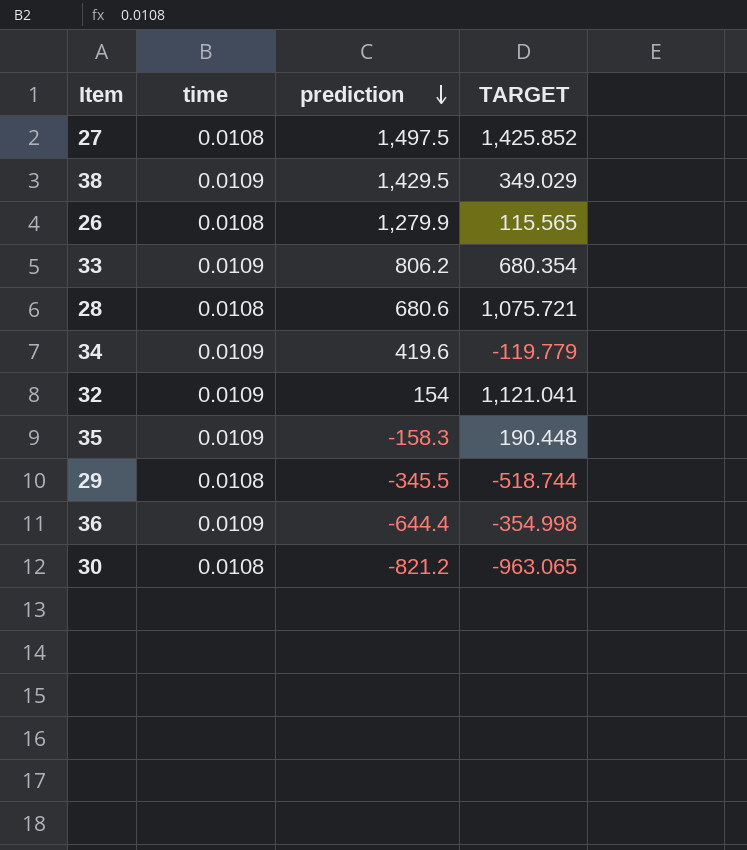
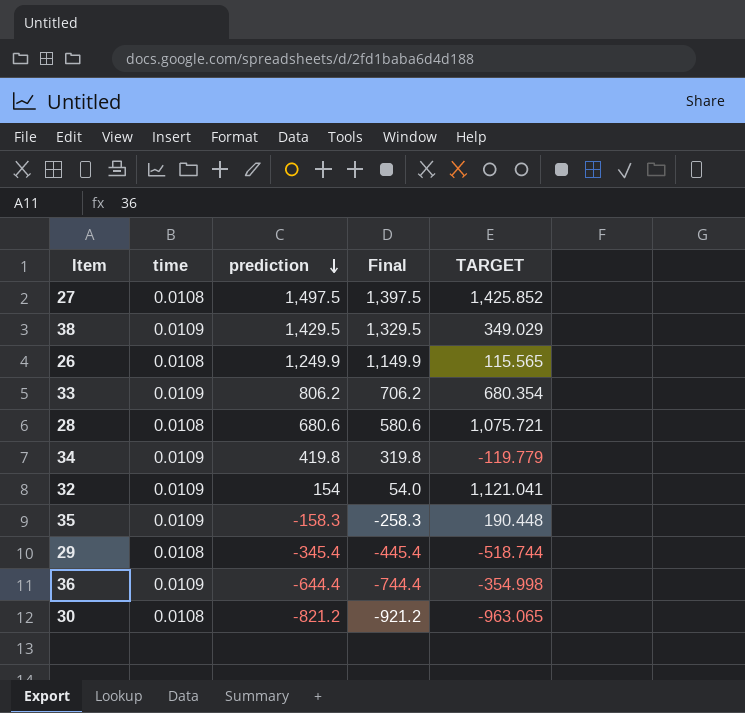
column Final | formula: none -> [prediction] - 100
26 | prediction: 1,279.9 -> 1,249.9
34 | prediction: 419.6 -> 419.8
29 | prediction: -345.5 -> -345.4

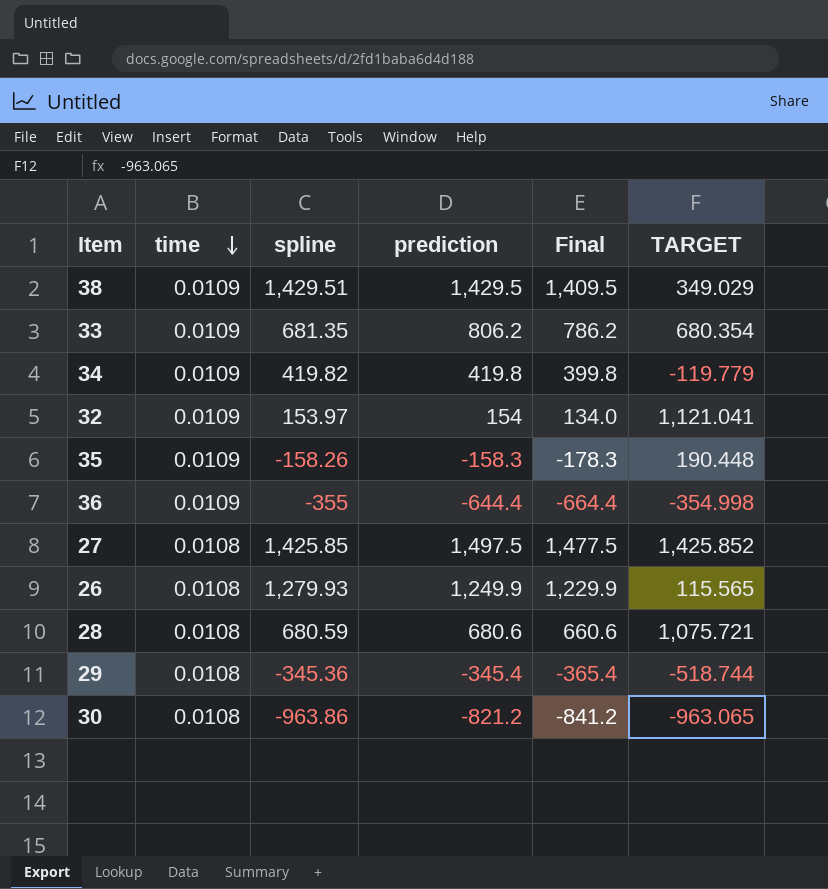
row order: prediction descending -> time descending
column spline | position: none -> 3
column Final | formula: [prediction] - 100 -> [prediction] - 20

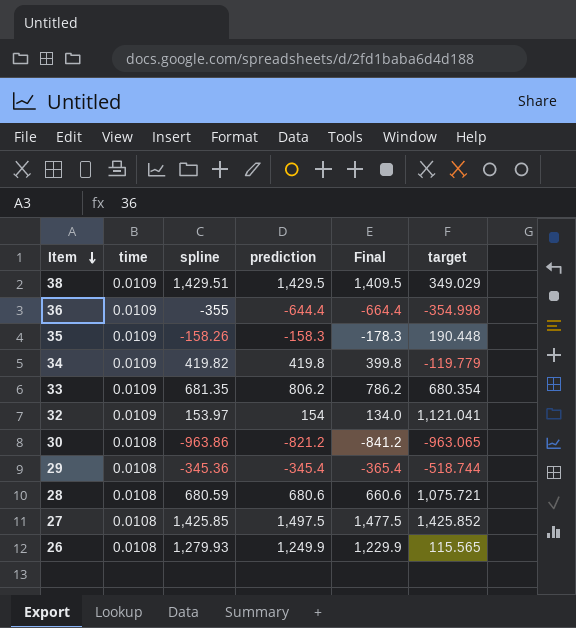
row order: time descending -> Item descending
column name: TARGET -> target

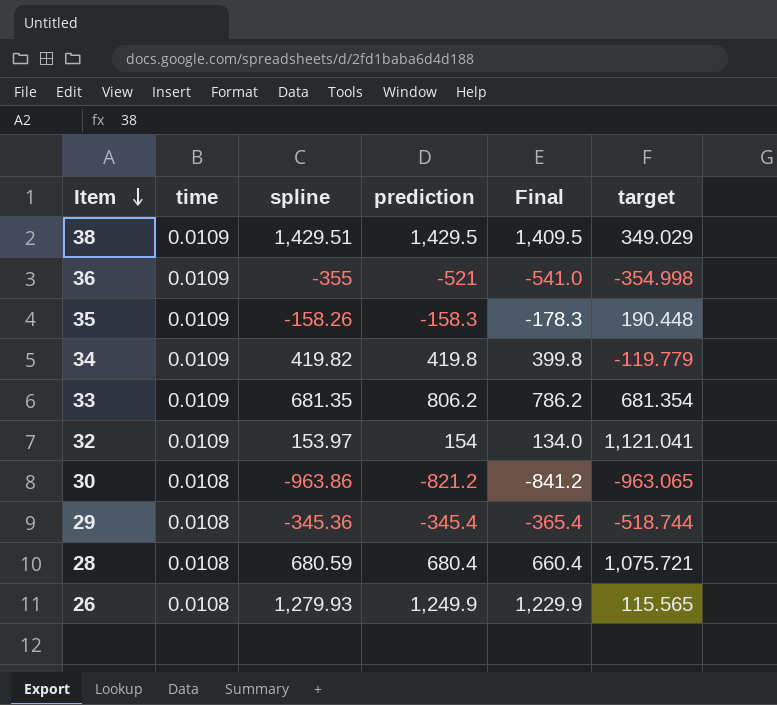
row 27: 0.0108 | 1,425.85 | 1,497.5 | 1,477.5 | 1,425.852 -> none
36 | prediction: -644.4 -> -521
36 | Final: -664.4 -> -541.0
33 | target: 680.354 -> 681.354
28 | prediction: 680.6 -> 680.4
28 | Final: 660.6 -> 660.4

